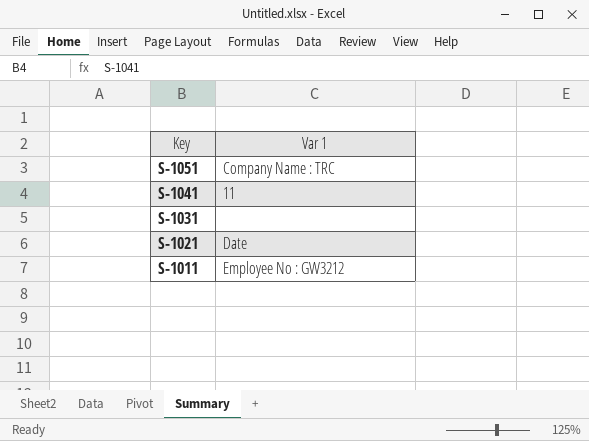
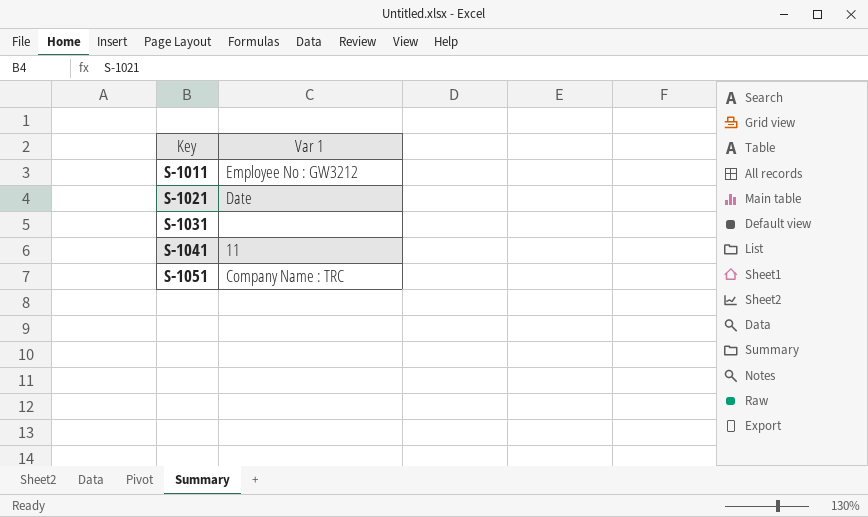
row order: Key descending -> Key ascending

